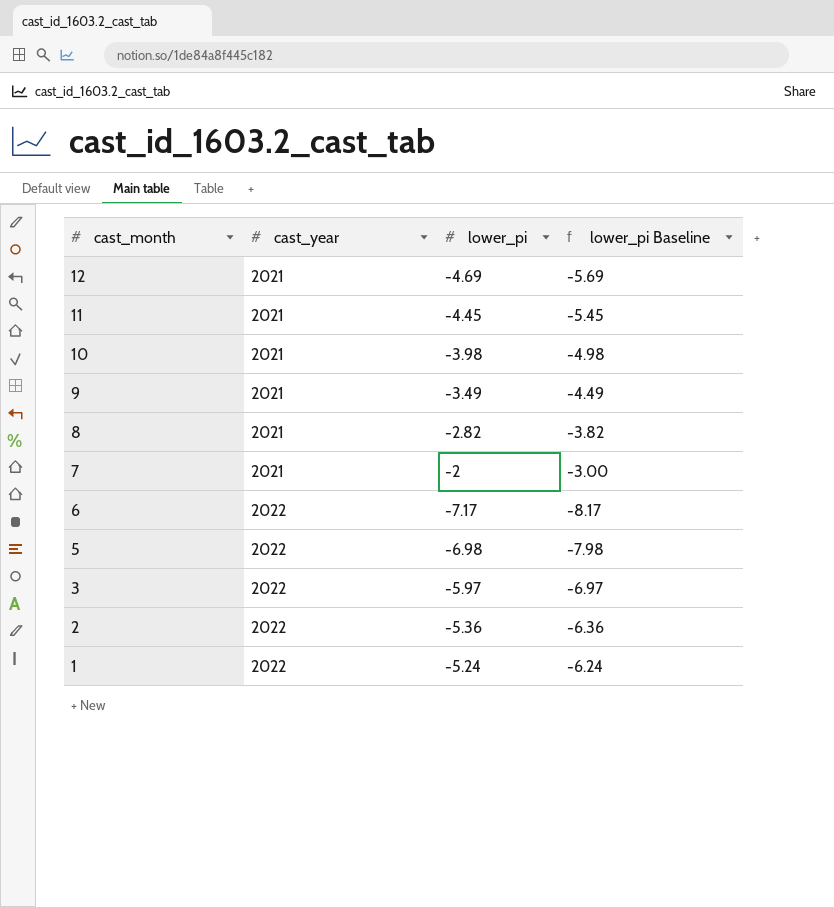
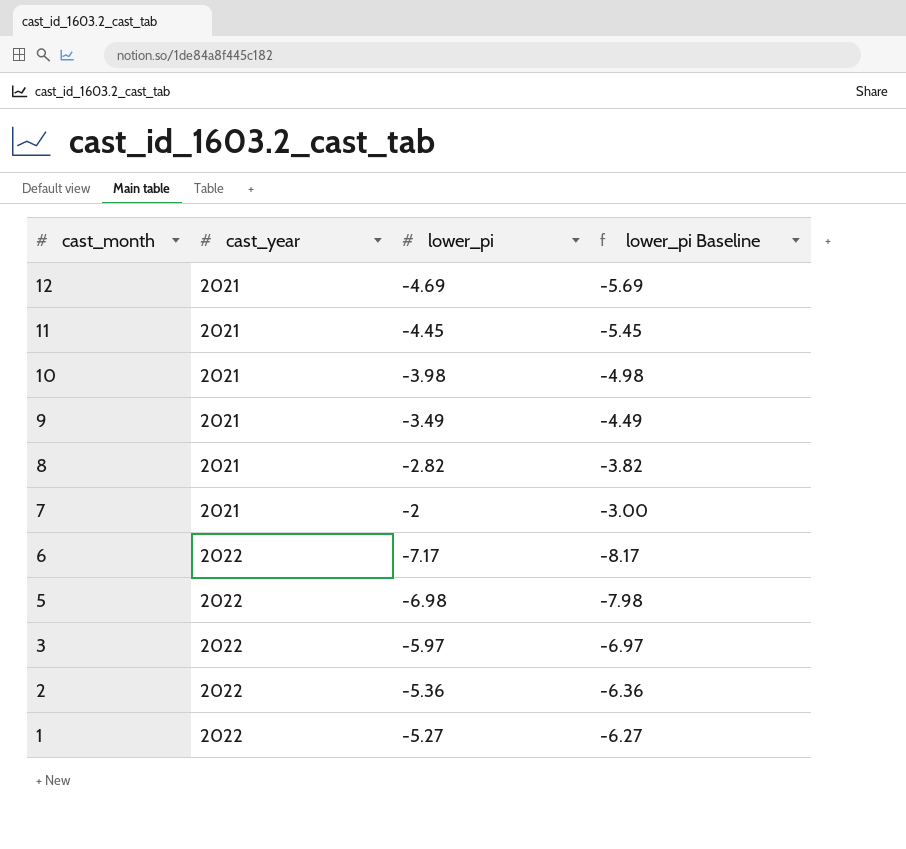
1 | lower_pi: -5.24 -> -5.27
1 | lower_pi Baseline: -6.24 -> -6.27

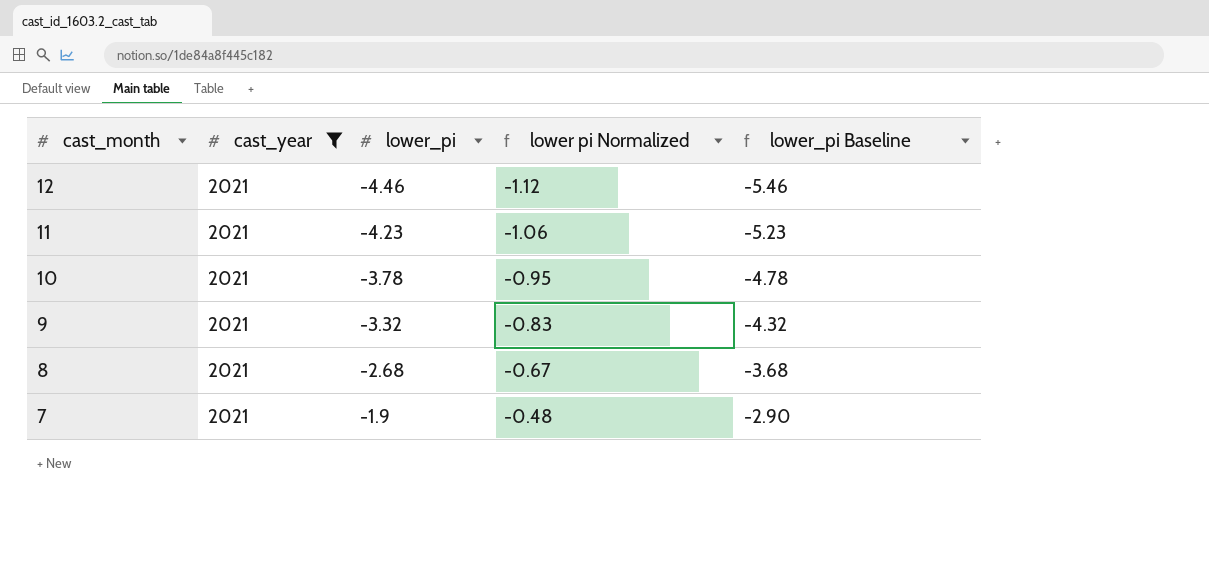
filter: none -> cast_year = 2021
column lower pi Normalized | formula: none -> [lower_pi] * 0.25
12 | lower_pi: -4.69 -> -4.46
12 | lower_pi Baseline: -5.69 -> -5.46
11 | lower_pi: -4.45 -> -4.23
11 | lower_pi Baseline: -5.45 -> -5.23
10 | lower_pi: -3.98 -> -3.78
10 | lower_pi Baseline: -4.98 -> -4.78
9 | lower_pi: -3.49 -> -3.32
9 | lower_pi Baseline: -4.49 -> -4.32
8 | lower_pi: -2.82 -> -2.68
8 | lower_pi Baseline: -3.82 -> -3.68
7 | lower_pi: -2 -> -1.9
7 | lower_pi Baseline: -3.00 -> -2.90

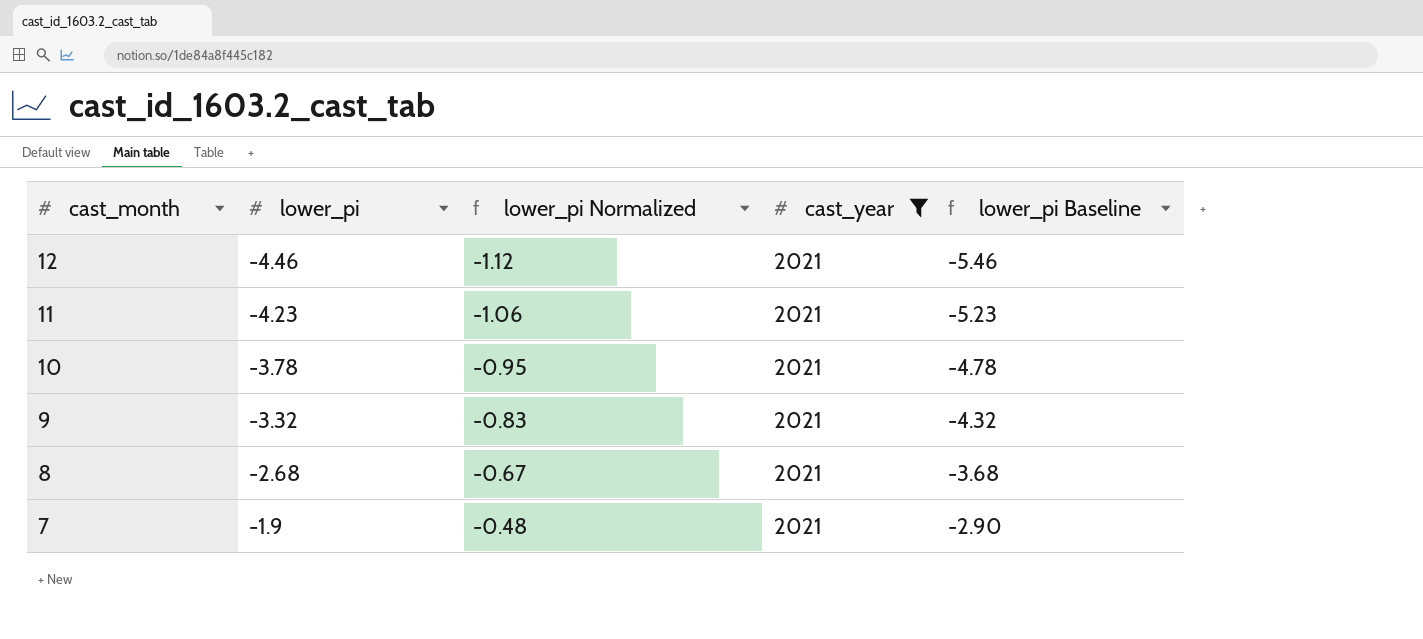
column name: lower pi Normalized -> lower_pi Normalized
column cast_year | position: 2 -> 4

